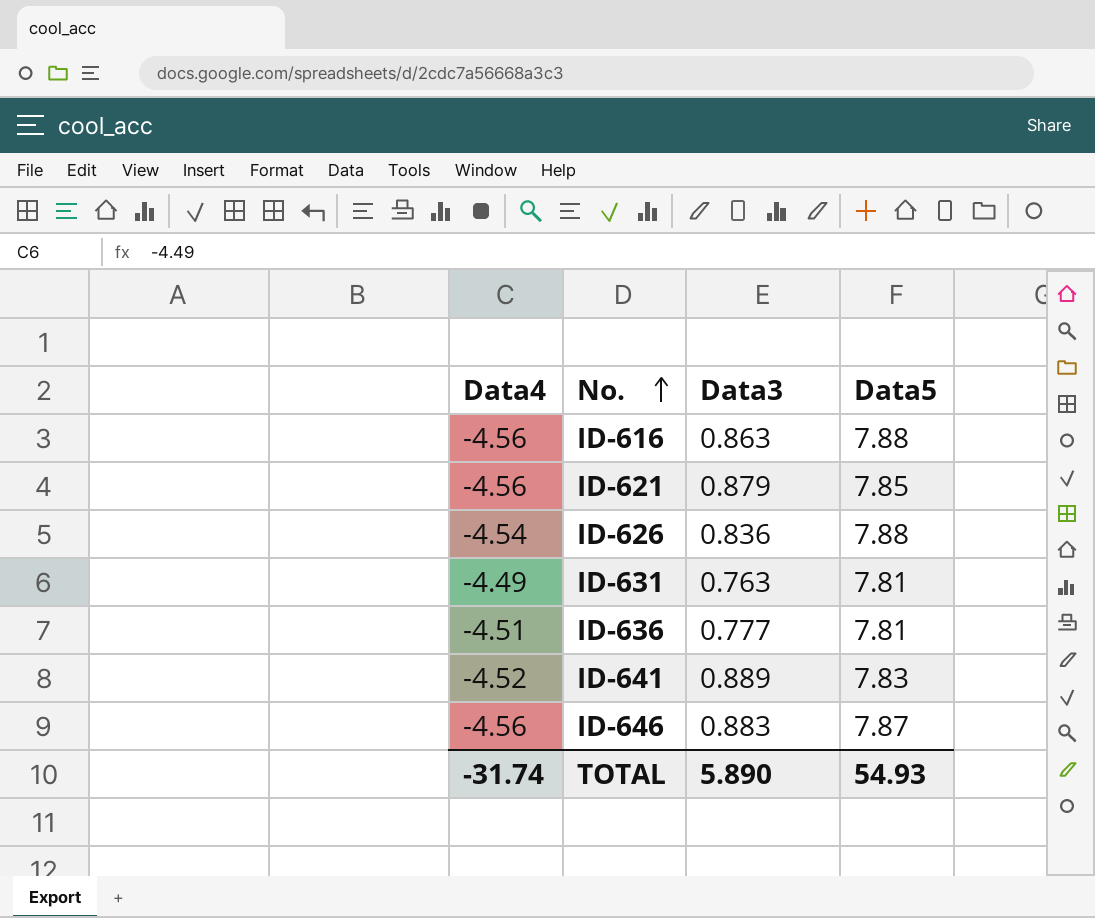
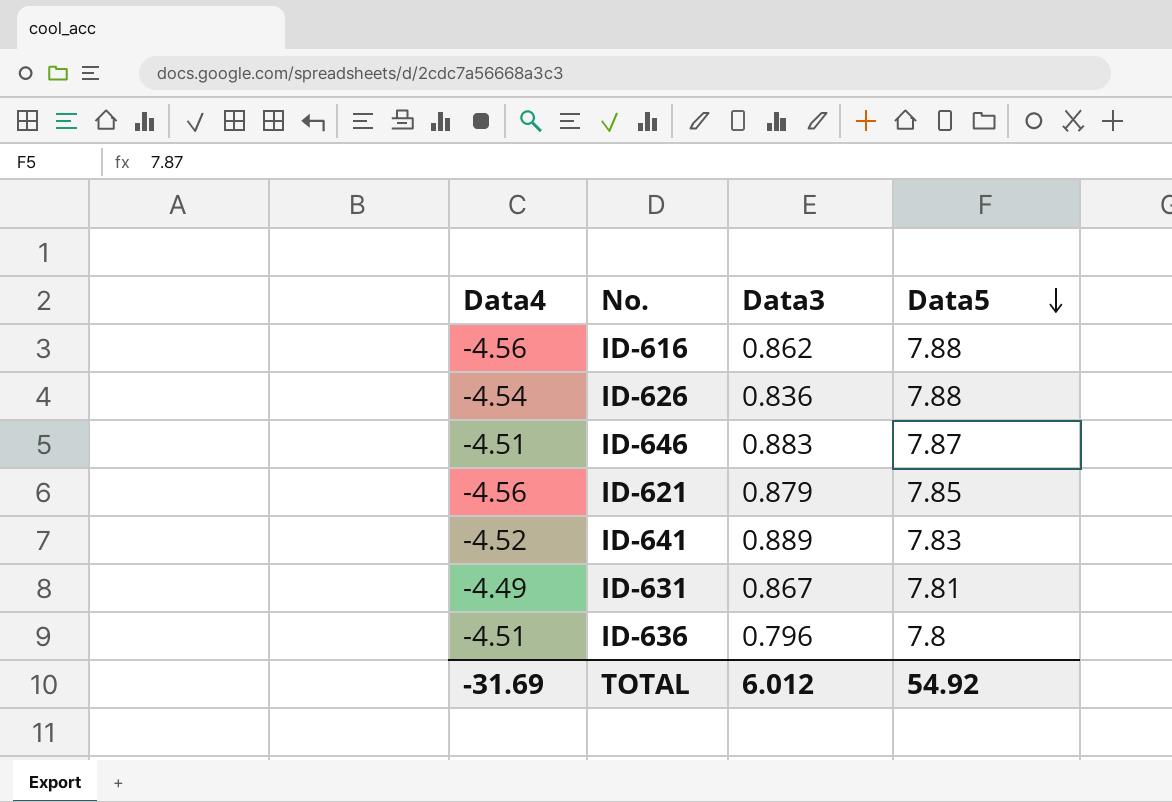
row order: No. ascending -> Data5 descending
ID-616 | Data3: 0.863 -> 0.862
ID-646 | Data4: -4.56 -> -4.51
ID-631 | Data3: 0.763 -> 0.867
ID-636 | Data3: 0.777 -> 0.796
ID-636 | Data5: 7.81 -> 7.8
TOTAL | Data4: -31.74 -> -31.69
TOTAL | Data3: 5.890 -> 6.012
TOTAL | Data5: 54.93 -> 54.92

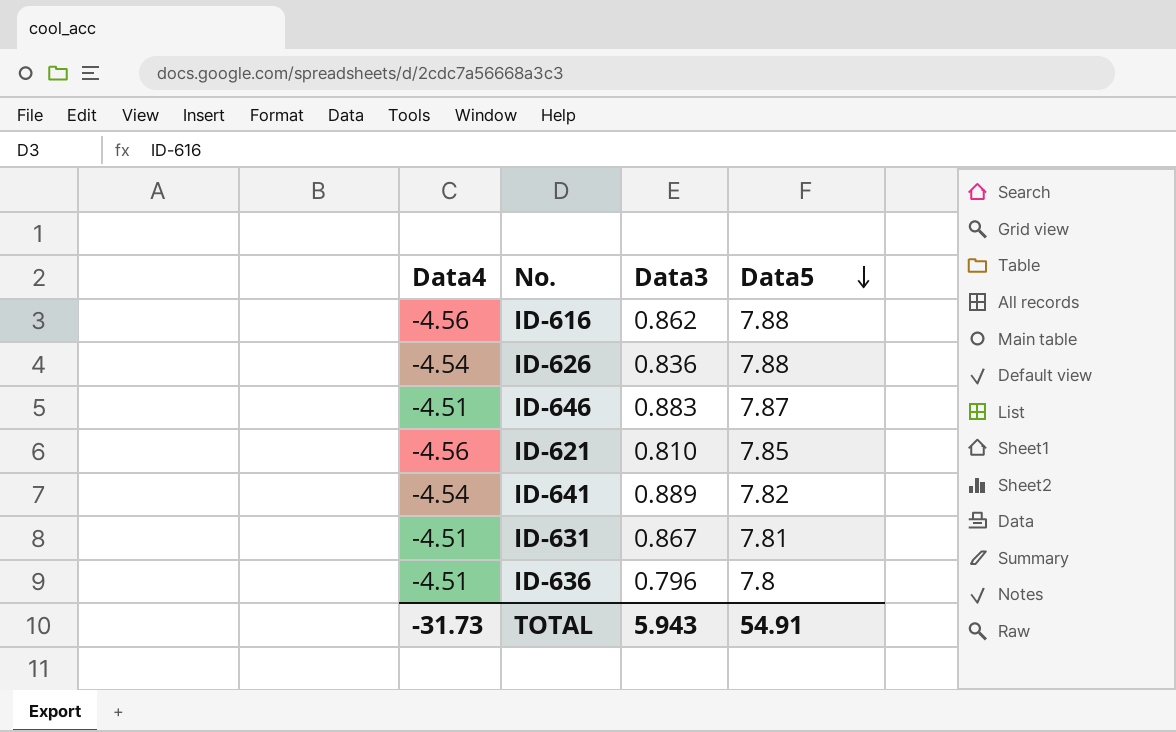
ID-621 | Data3: 0.879 -> 0.810
ID-641 | Data4: -4.52 -> -4.54
ID-641 | Data5: 7.83 -> 7.82
ID-631 | Data4: -4.49 -> -4.51
TOTAL | Data4: -31.69 -> -31.73
TOTAL | Data3: 6.012 -> 5.943
TOTAL | Data5: 54.92 -> 54.91

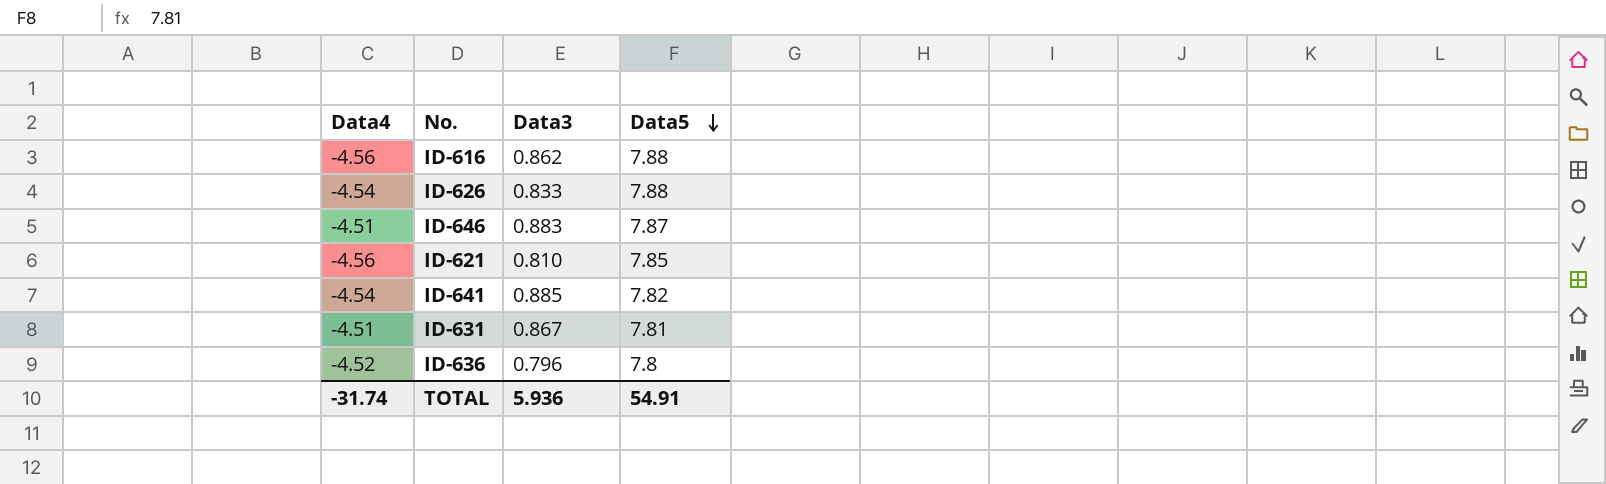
ID-626 | Data3: 0.836 -> 0.833
ID-641 | Data3: 0.889 -> 0.885
ID-636 | Data4: -4.51 -> -4.52
TOTAL | Data4: -31.73 -> -31.74
TOTAL | Data3: 5.943 -> 5.936

